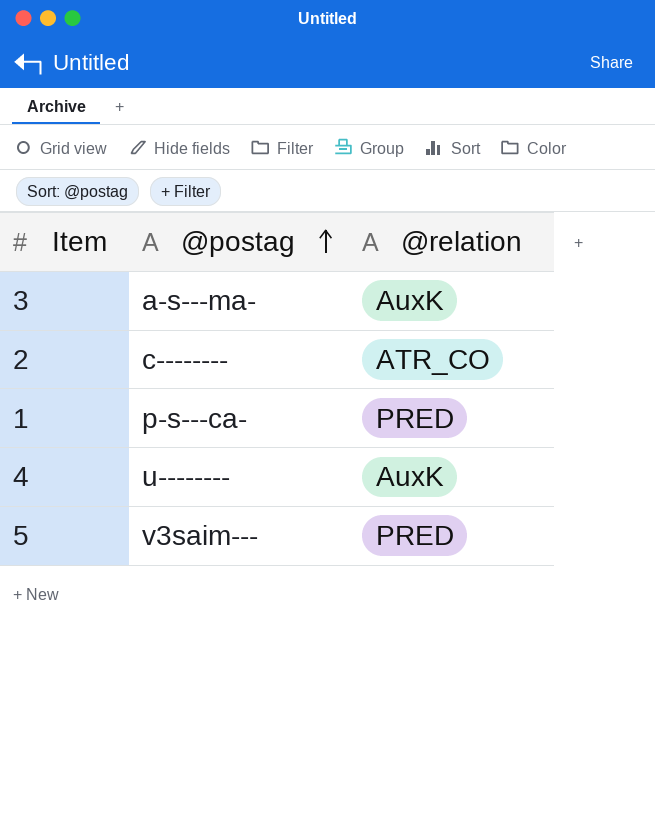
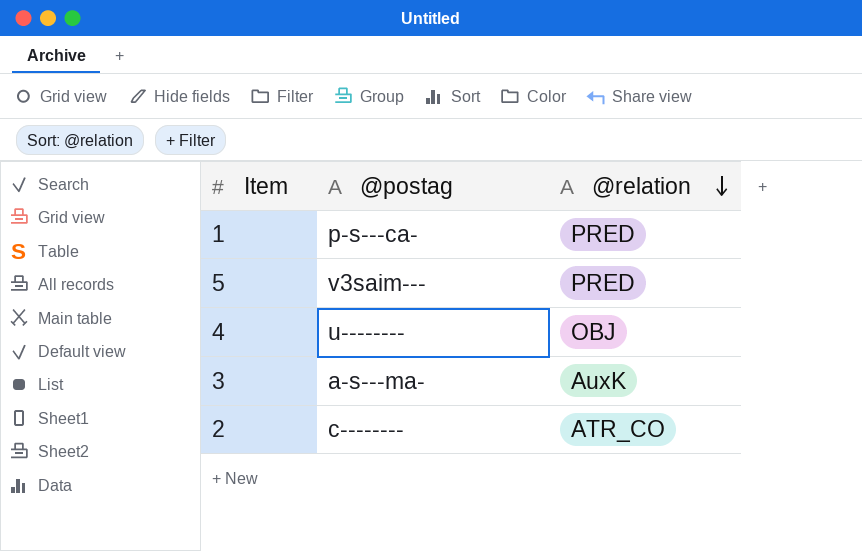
row order: @postag ascending -> @relation descending
4 | @relation: AuxK -> OBJ

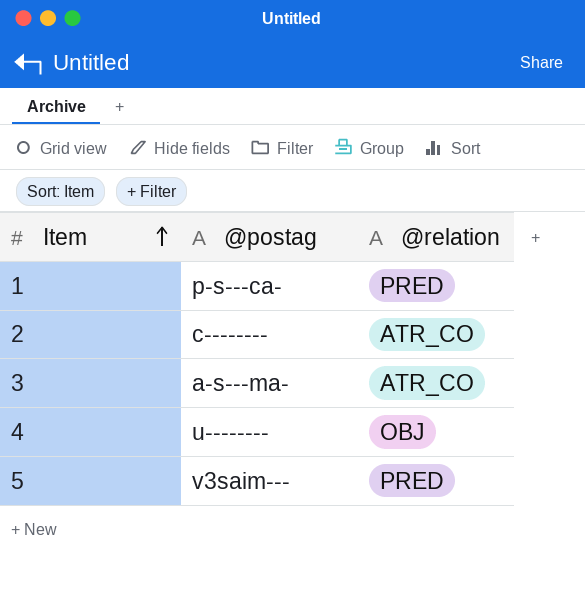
row order: @relation descending -> Item ascending
3 | @relation: AuxK -> ATR_CO

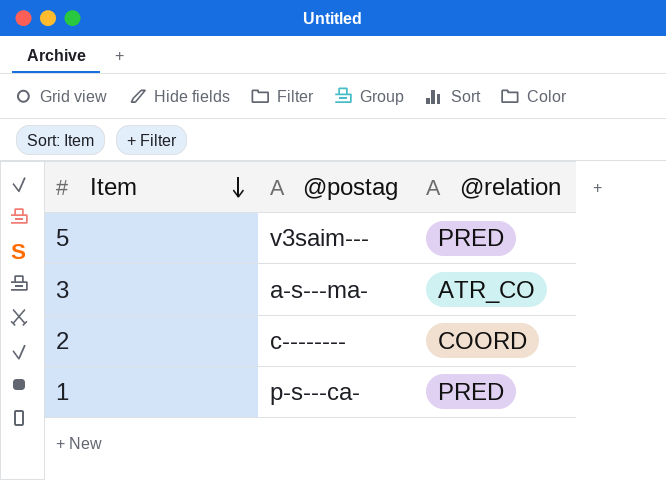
row order: Item ascending -> Item descending
row 4: u-------- | OBJ -> none
2 | @relation: ATR_CO -> COORD

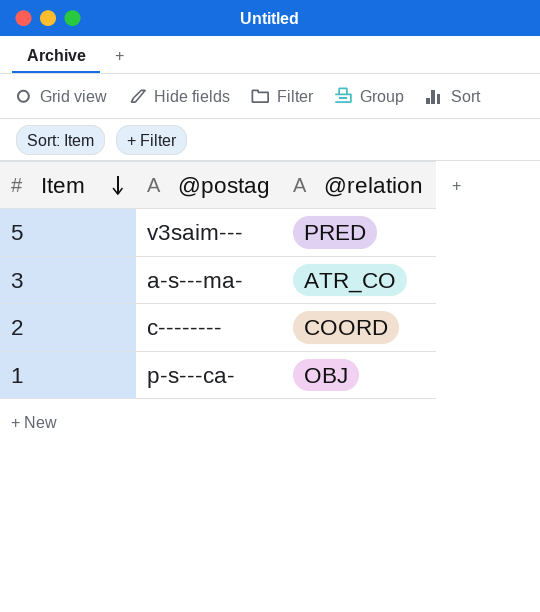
1 | @relation: PRED -> OBJ

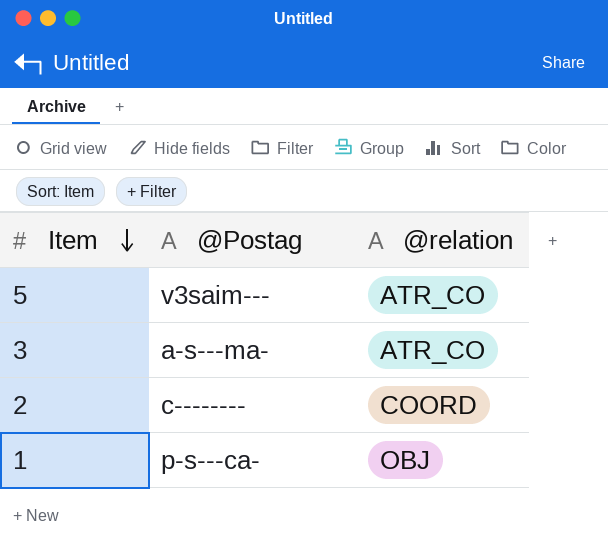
column name: @postag -> @Postag
5 | @relation: PRED -> ATR_CO

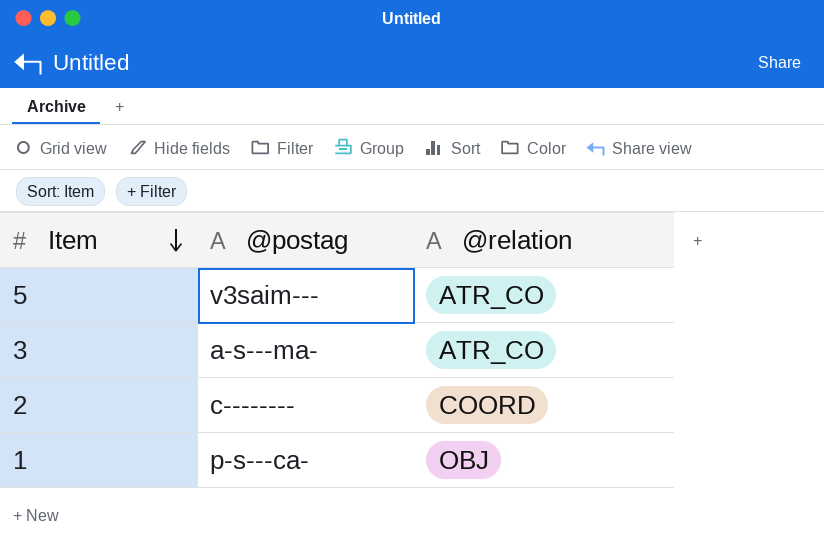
column name: @Postag -> @postag

